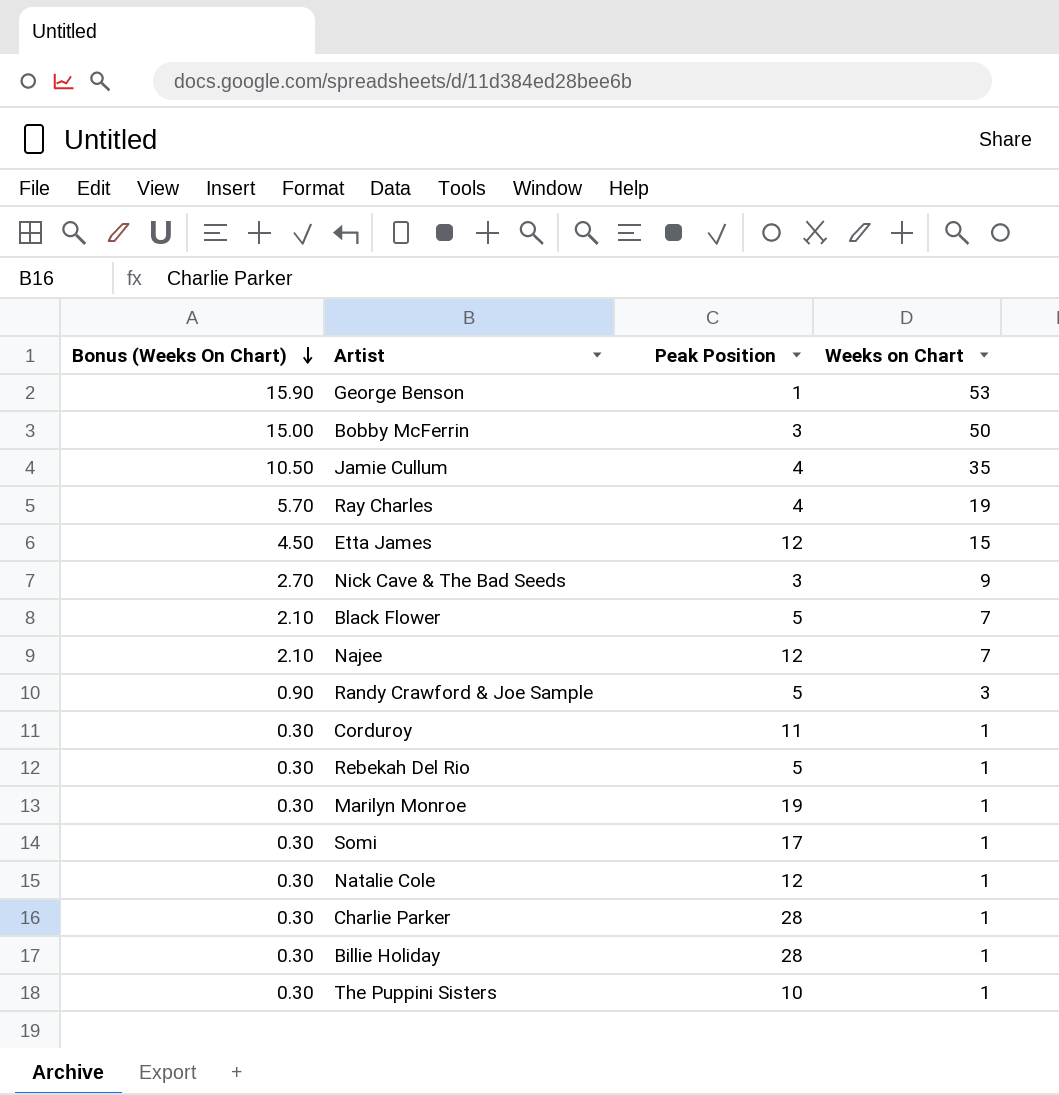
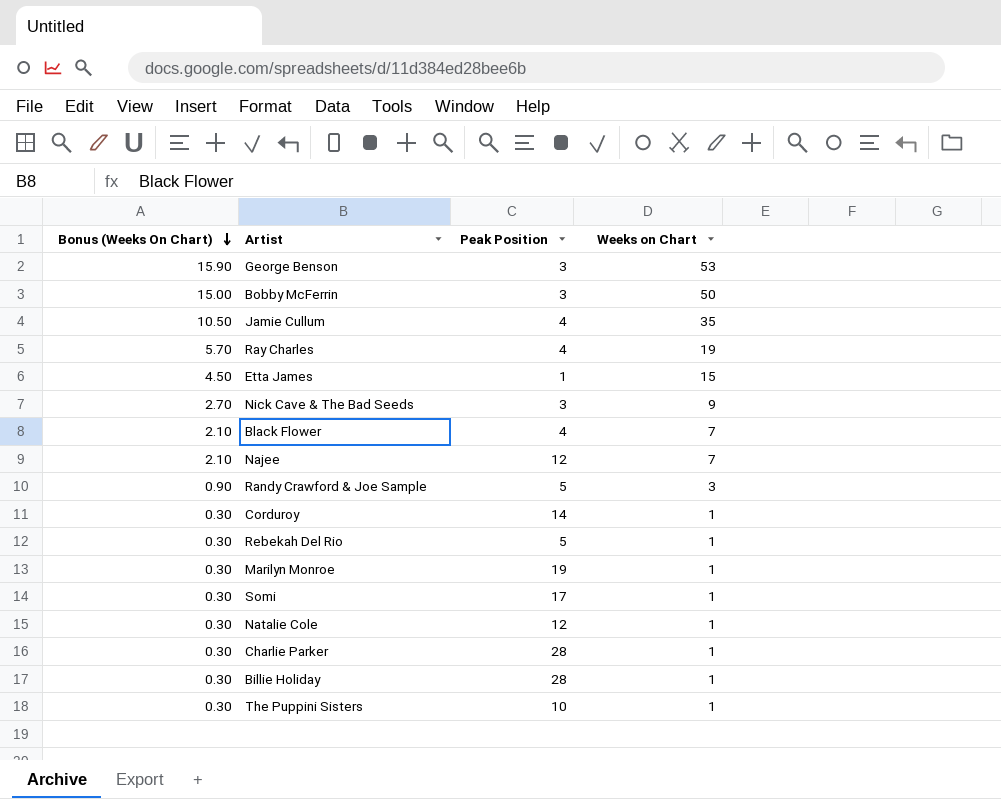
George Benson | Peak Position: 1 -> 3
Etta James | Peak Position: 12 -> 1
Black Flower | Peak Position: 5 -> 4
Corduroy | Peak Position: 11 -> 14

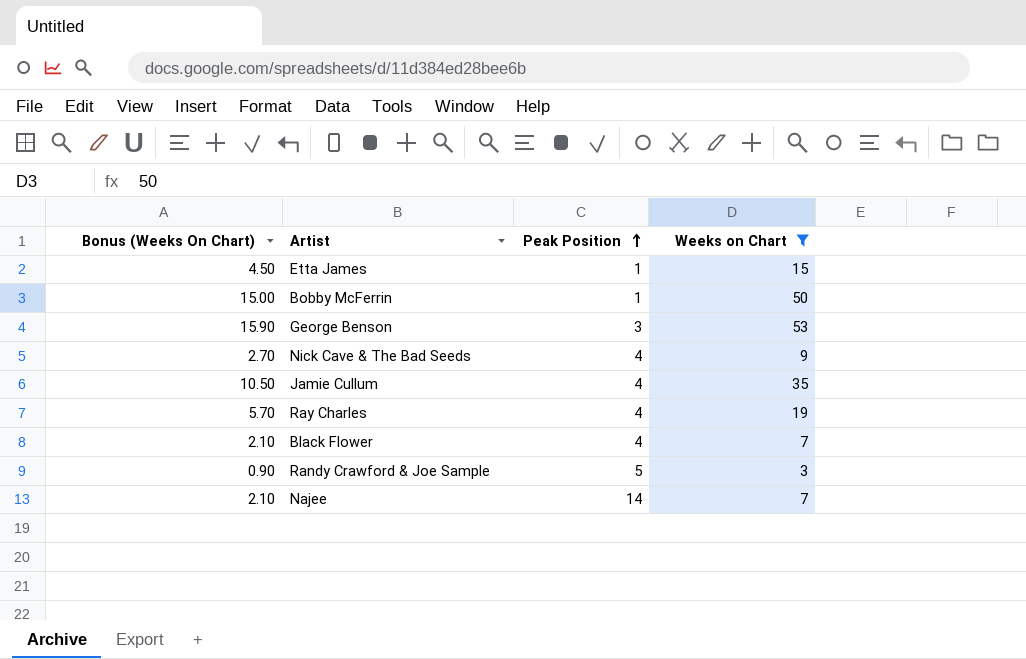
filter: none -> Weeks on Chart != 1
row order: Bonus (Weeks On Chart) descending -> Peak Position ascending
Bobby McFerrin | Peak Position: 3 -> 1
Nick Cave & The Bad Seeds | Peak Position: 3 -> 4
Najee | Peak Position: 12 -> 14

